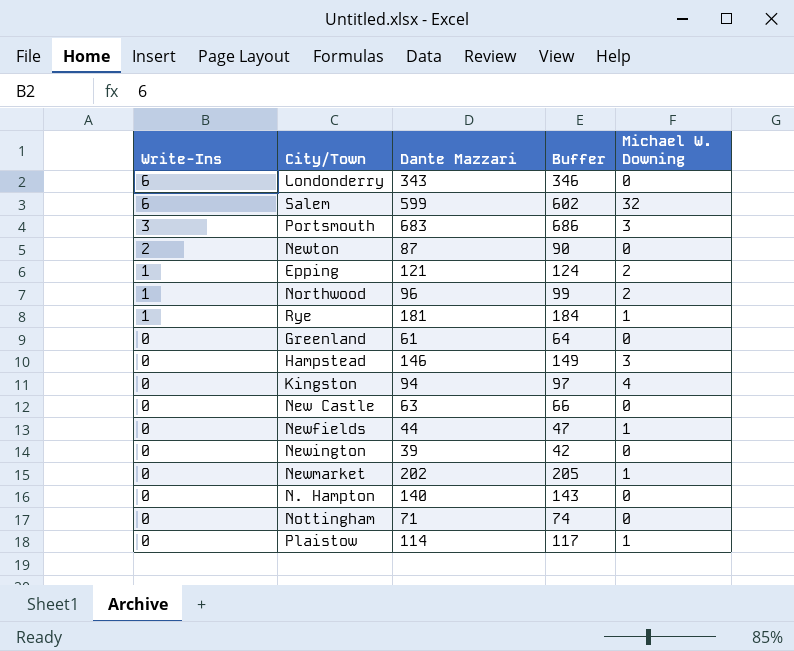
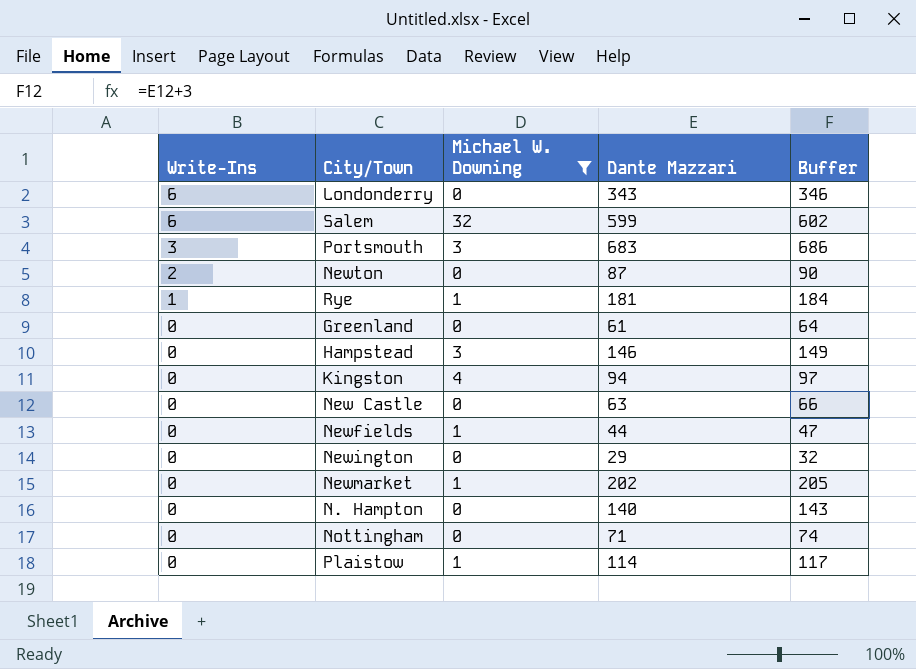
filter: none -> Michael W. Downing != 2
column Michael W. Downing | position: 5 -> 3
Newington | Dante Mazzari: 39 -> 29
Newington | Buffer: 42 -> 32

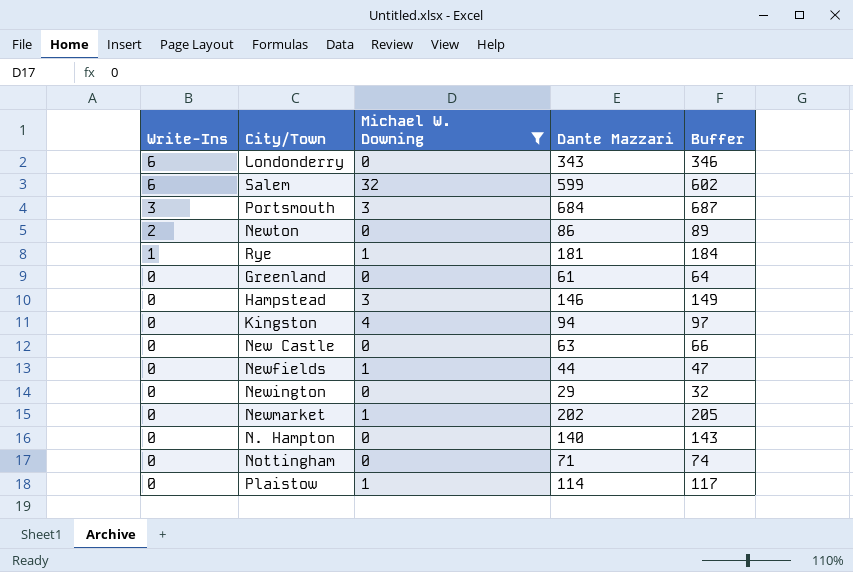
Portsmouth | Dante Mazzari: 683 -> 684
Portsmouth | Buffer: 686 -> 687
Newton | Dante Mazzari: 87 -> 86
Newton | Buffer: 90 -> 89

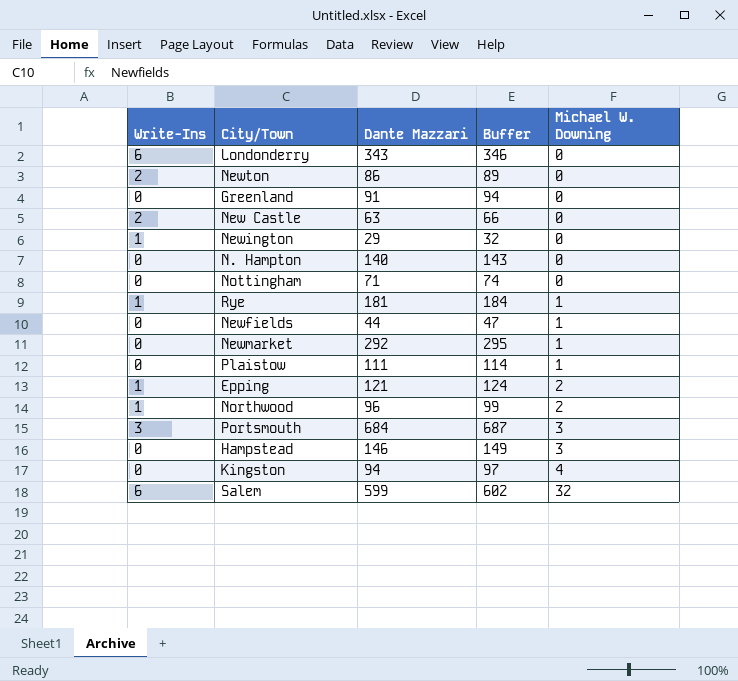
filter: Michael W. Downing != 2 -> none
row order: Write-Ins descending -> Michael W. Downing ascending
column Michael W. Downing | position: 3 -> 5
Greenland | Dante Mazzari: 61 -> 91
Greenland | Buffer: 64 -> 94
New Castle | Write-Ins: 0 -> 2
Newington | Write-Ins: 0 -> 1
Newmarket | Dante Mazzari: 202 -> 292
Newmarket | Buffer: 205 -> 295
Plaistow | Dante Mazzari: 114 -> 111
Plaistow | Buffer: 117 -> 114

